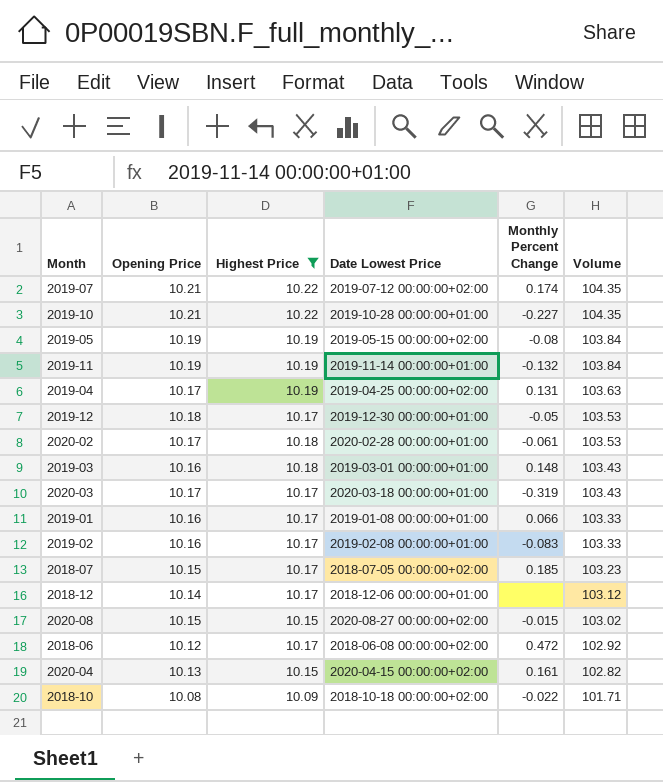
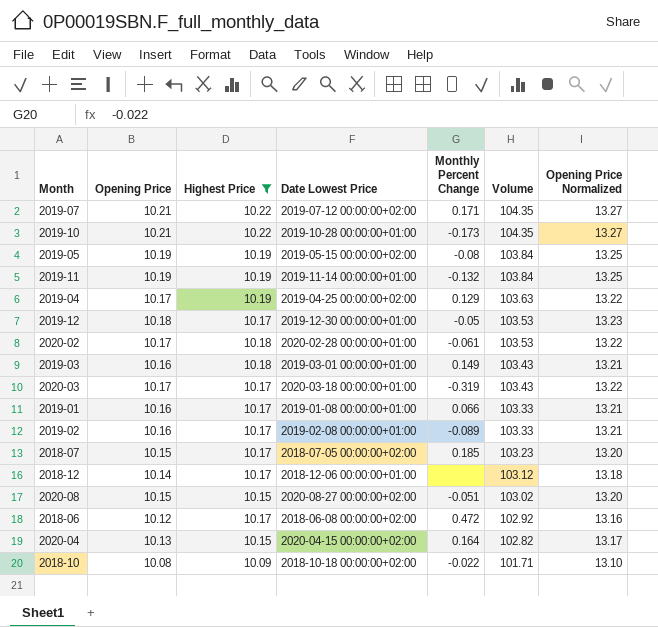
column Opening Price Normalized | formula: none -> [Opening Price] * 1.3
2019-07 | Monthly Percent Change: 0.174 -> 0.171
2019-10 | Monthly Percent Change: -0.227 -> -0.173
2019-04 | Monthly Percent Change: 0.131 -> 0.129
2019-03 | Monthly Percent Change: 0.148 -> 0.149
2019-02 | Monthly Percent Change: -0.083 -> -0.089
2020-08 | Monthly Percent Change: -0.015 -> -0.051
2020-04 | Monthly Percent Change: 0.161 -> 0.164

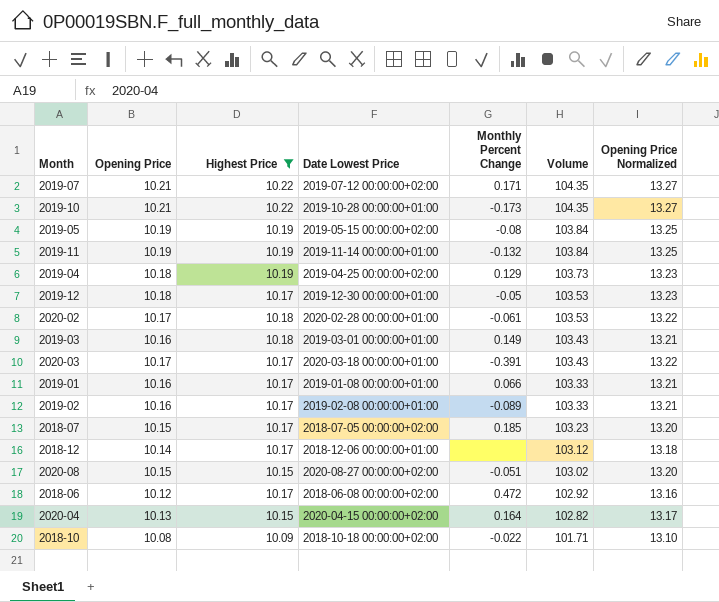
2019-04 | Opening Price: 10.17 -> 10.18
2019-04 | Volume: 103.63 -> 103.73
2019-04 | Opening Price Normalized: 13.22 -> 13.23
2020-03 | Monthly Percent Change: -0.319 -> -0.391

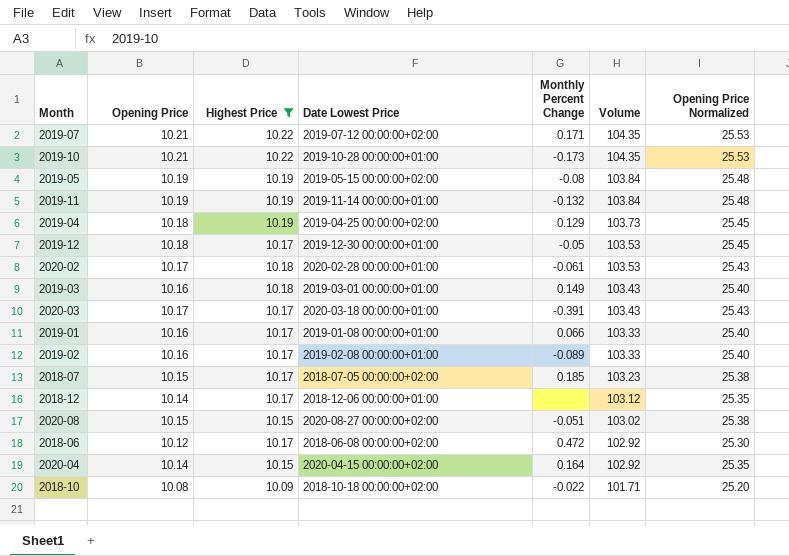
column Opening Price Normalized | formula: [Opening Price] * 1.3 -> [Opening Price] * 2.5
2020-04 | Opening Price: 10.13 -> 10.14
2020-04 | Volume: 102.82 -> 102.92

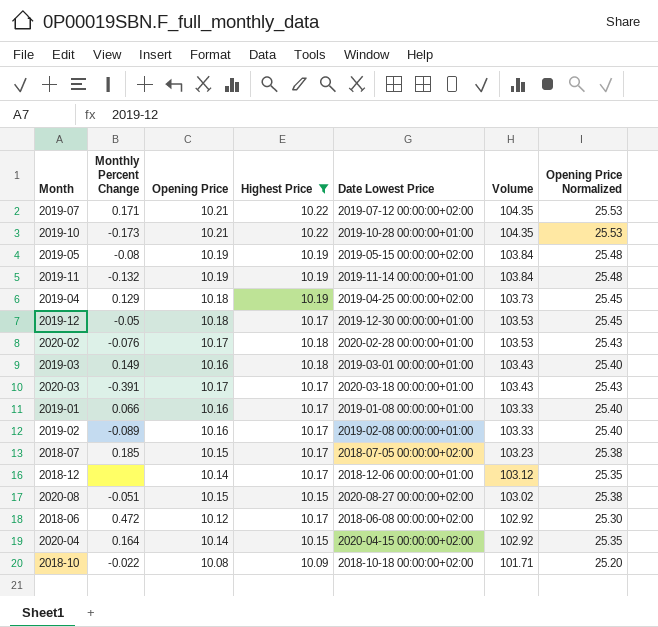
column Monthly Percent Change | position: 5 -> 2
2020-02 | Monthly Percent Change: -0.061 -> -0.076

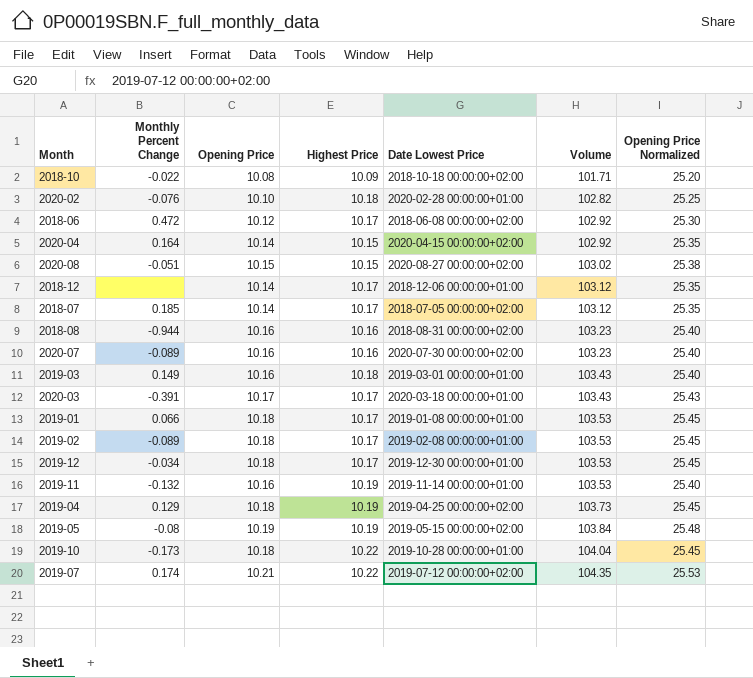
filter: Highest Price != 10.16 -> none
row order: Volume descending -> Volume ascending
2020-02 | Opening Price: 10.17 -> 10.10
2020-02 | Volume: 103.53 -> 102.82
2020-02 | Opening Price Normalized: 25.43 -> 25.25
2018-07 | Opening Price: 10.15 -> 10.14
2018-07 | Volume: 103.23 -> 103.12
2018-07 | Opening Price Normalized: 25.38 -> 25.35
2019-01 | Opening Price: 10.16 -> 10.18
2019-01 | Volume: 103.33 -> 103.53
2019-01 | Opening Price Normalized: 25.40 -> 25.45
2019-02 | Opening Price: 10.16 -> 10.18
2019-02 | Volume: 103.33 -> 103.53
2019-02 | Opening Price Normalized: 25.40 -> 25.45
2019-12 | Monthly Percent Change: -0.05 -> -0.034
2019-11 | Opening Price: 10.19 -> 10.16
2019-11 | Volume: 103.84 -> 103.53
2019-11 | Opening Price Normalized: 25.48 -> 25.40
2019-10 | Opening Price: 10.21 -> 10.18
2019-10 | Volume: 104.35 -> 104.04
2019-10 | Opening Price Normalized: 25.53 -> 25.45
2019-07 | Monthly Percent Change: 0.171 -> 0.174

